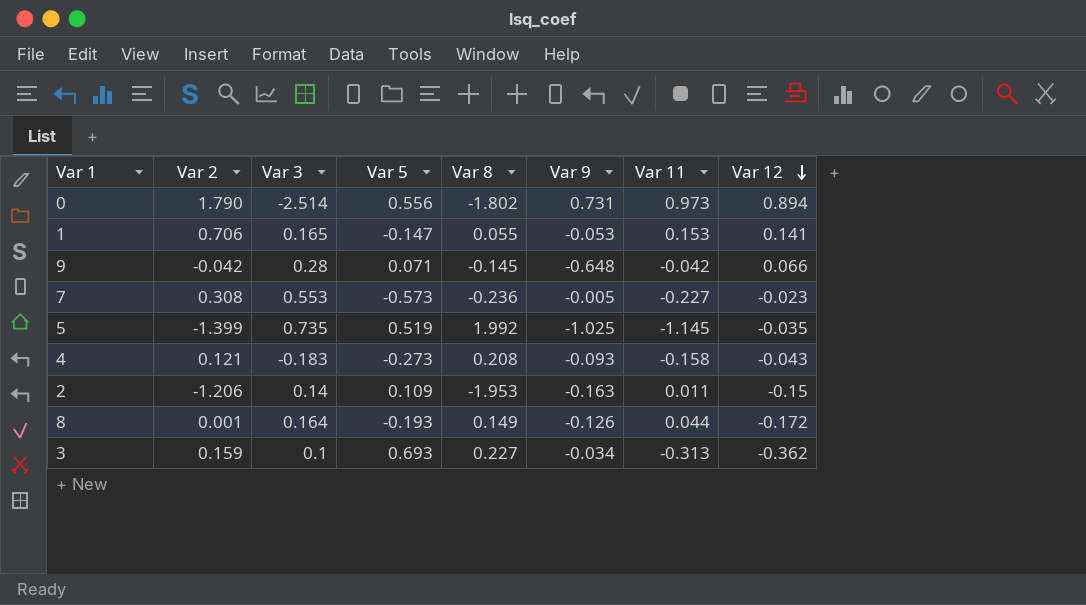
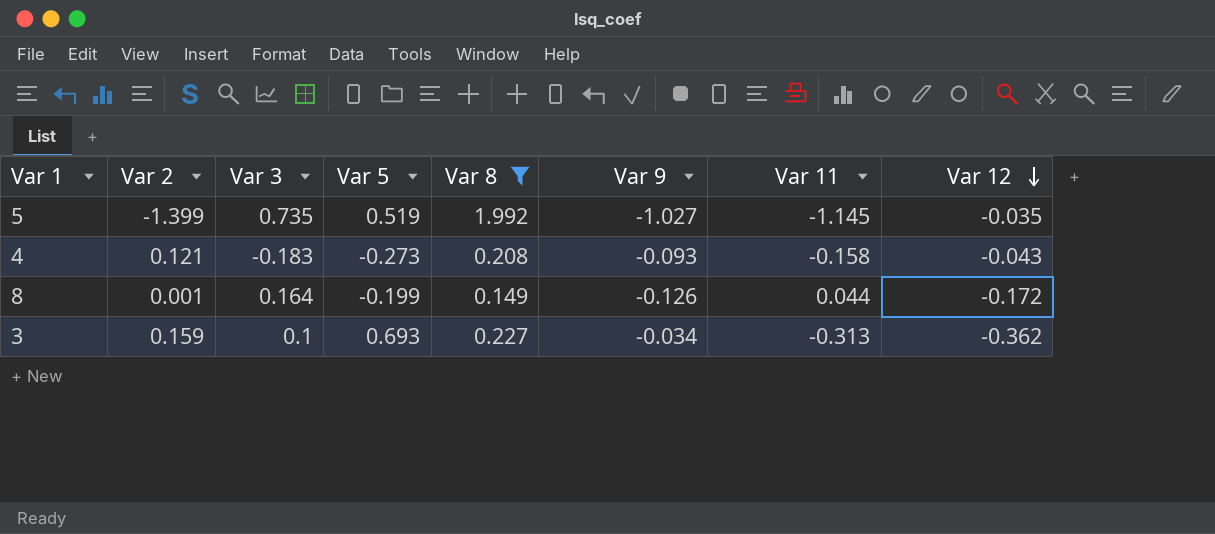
filter: none -> Var 8 >= 0.149
5 | Var 9: -1.025 -> -1.027
8 | Var 5: -0.193 -> -0.199

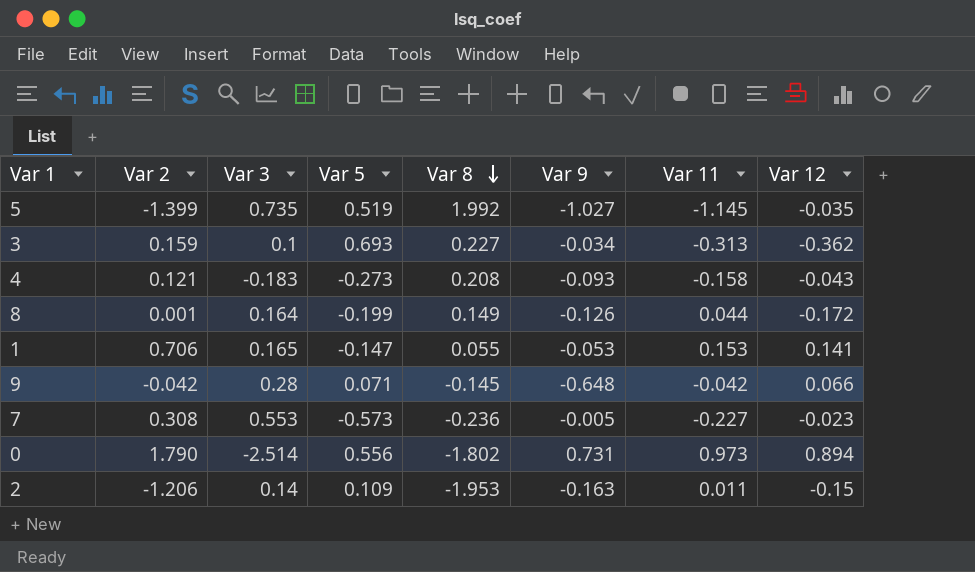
filter: Var 8 >= 0.149 -> none
row order: Var 12 descending -> Var 8 descending

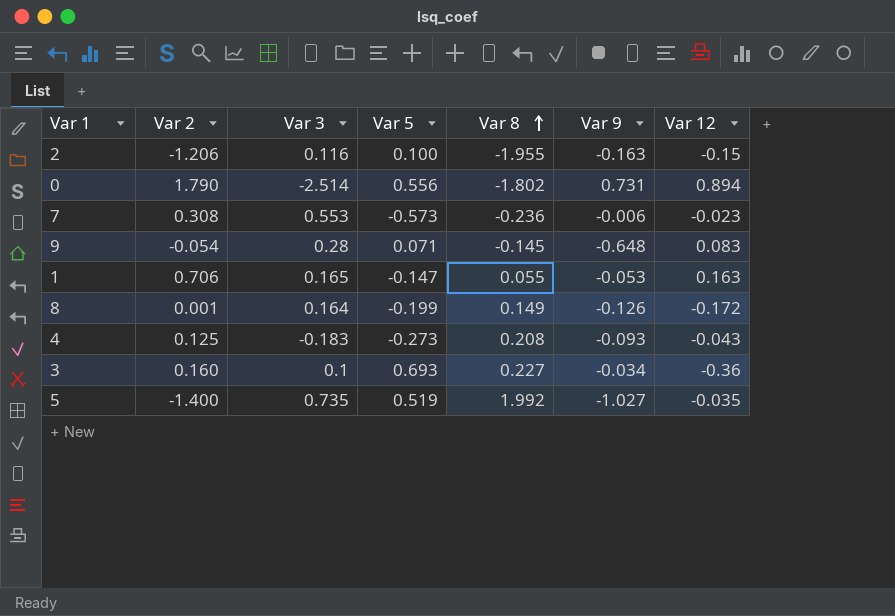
row order: Var 8 descending -> Var 8 ascending
column Var 11 | position: 7 -> none
2 | Var 3: 0.14 -> 0.116
2 | Var 5: 0.109 -> 0.100
2 | Var 8: -1.953 -> -1.955
7 | Var 9: -0.005 -> -0.006
9 | Var 2: -0.042 -> -0.054
9 | Var 12: 0.066 -> 0.083
1 | Var 12: 0.141 -> 0.163
4 | Var 2: 0.121 -> 0.125
3 | Var 2: 0.159 -> 0.160
3 | Var 12: -0.362 -> -0.36
5 | Var 2: -1.399 -> -1.400

